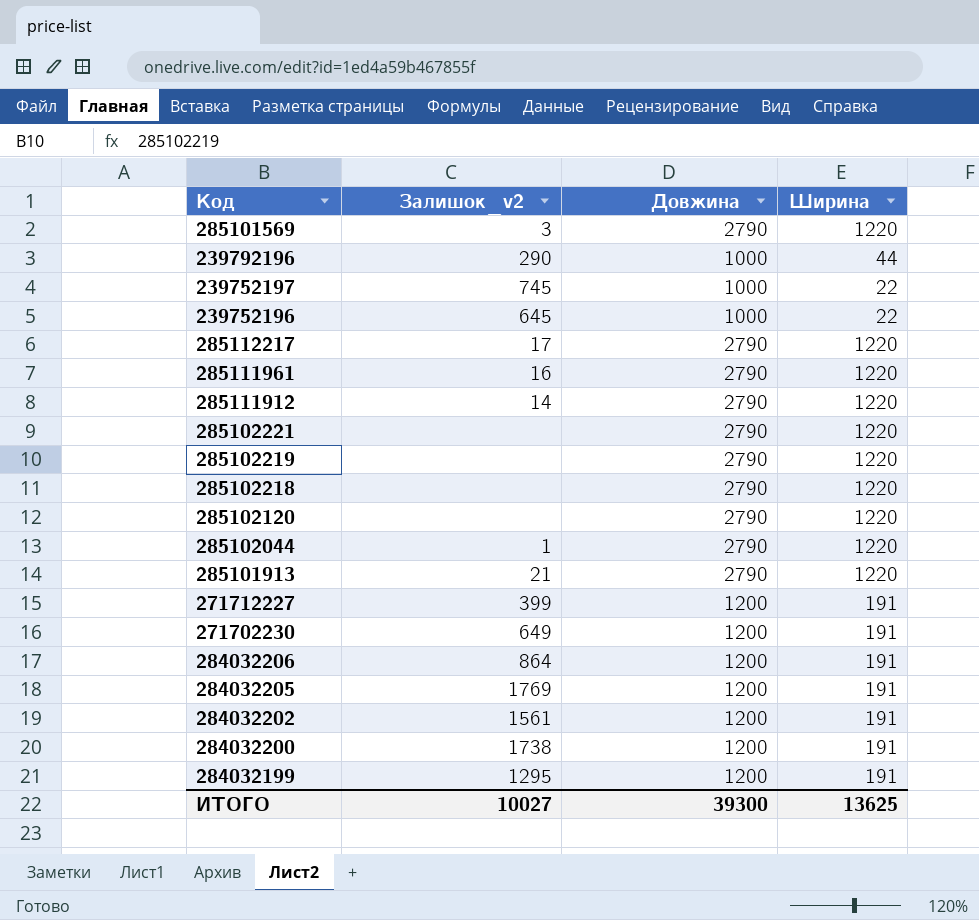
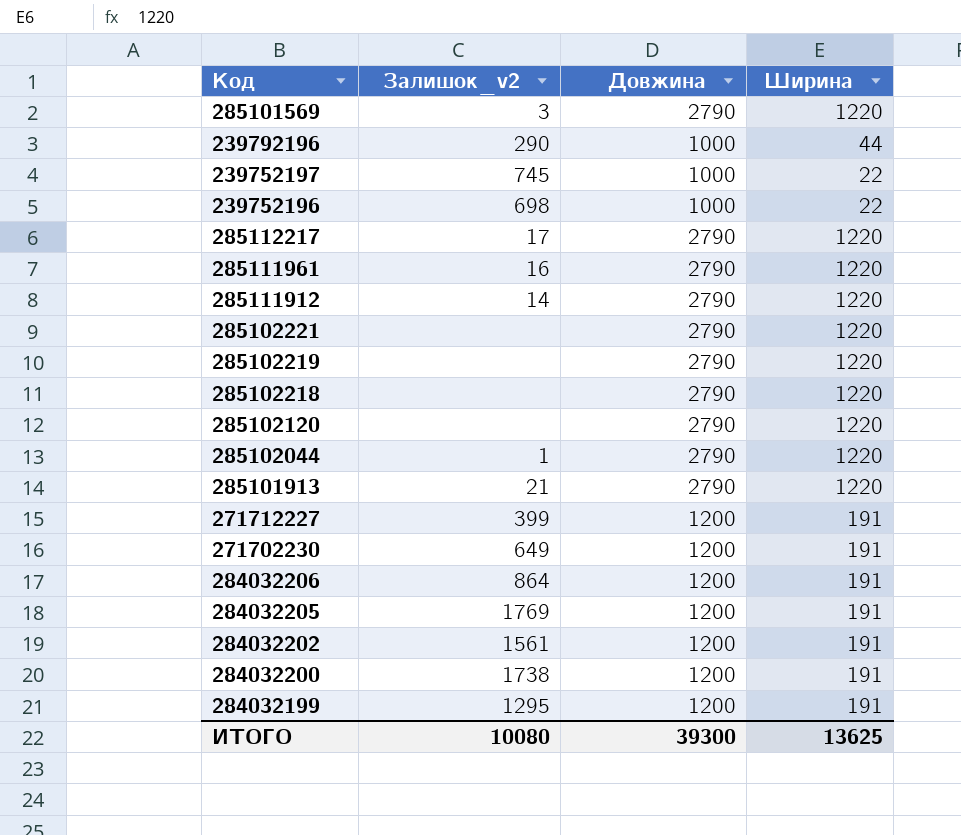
239752196 | Залишок_v2: 645 -> 698
ИТОГО | Залишок_v2: 10027 -> 10080

